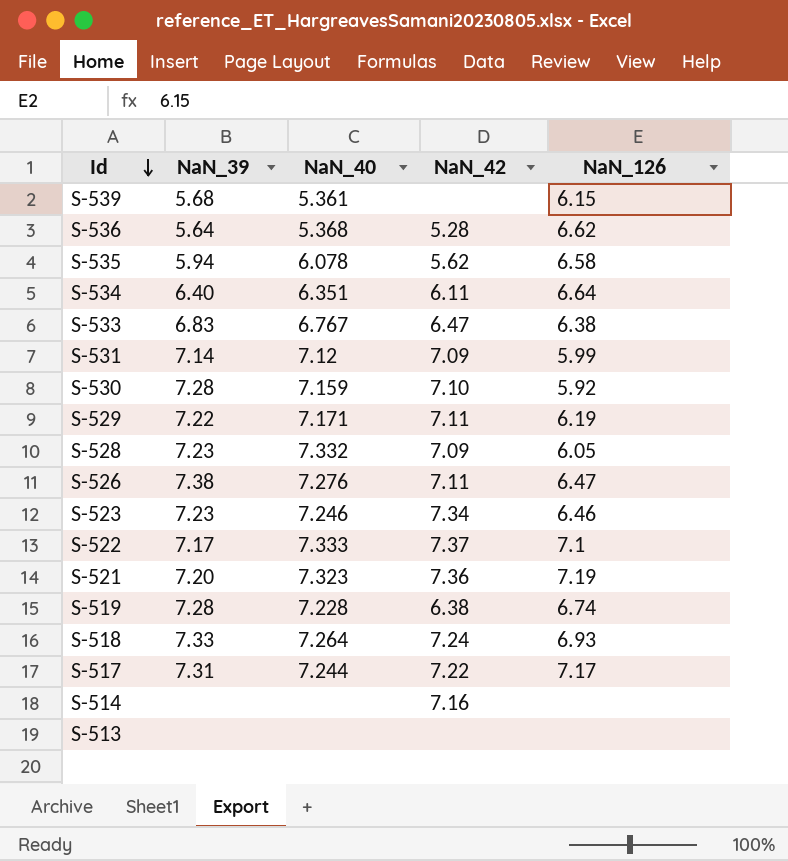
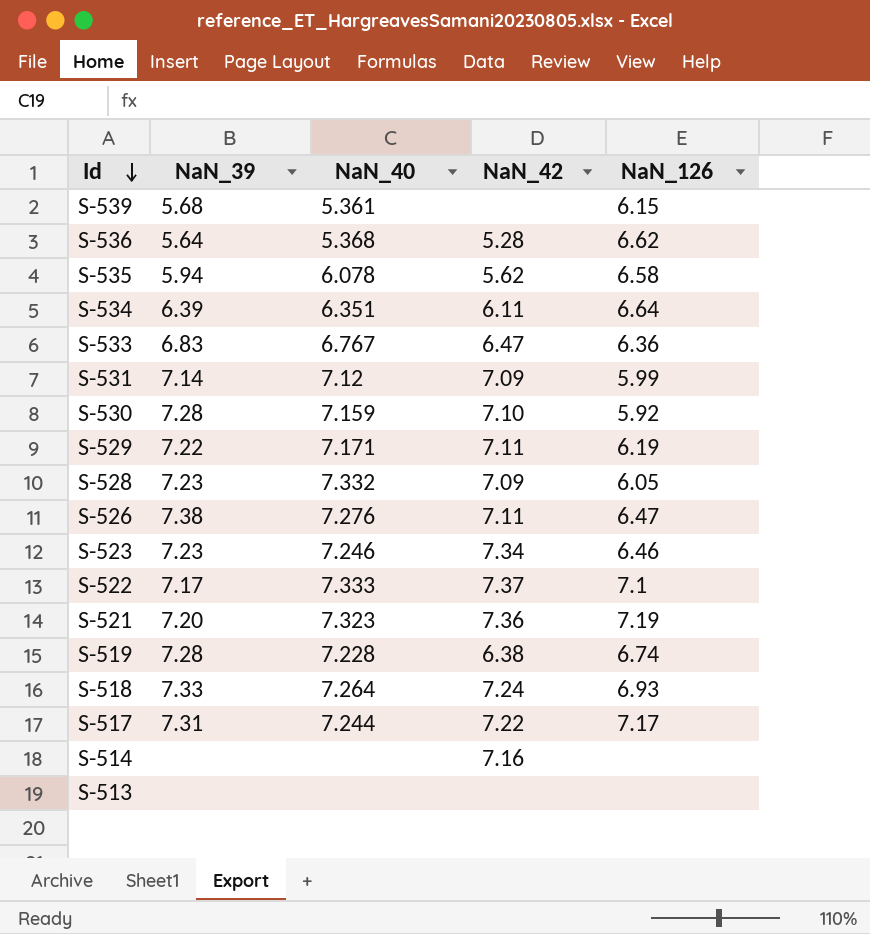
S-534 | NaN_39: 6.40 -> 6.39
S-533 | NaN_126: 6.38 -> 6.36

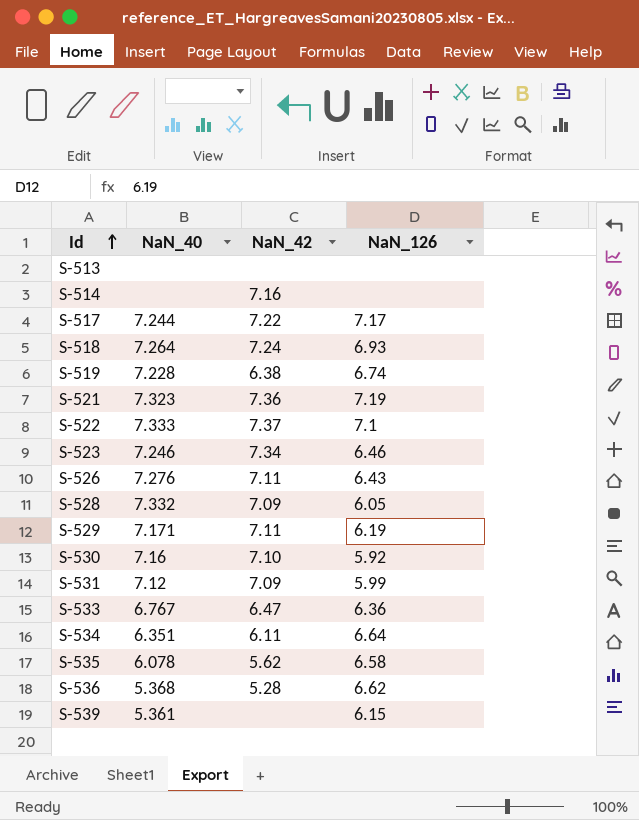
row order: Id descending -> Id ascending
column NaN_39 | position: 2 -> none
S-526 | NaN_126: 6.47 -> 6.43
S-530 | NaN_40: 7.159 -> 7.16

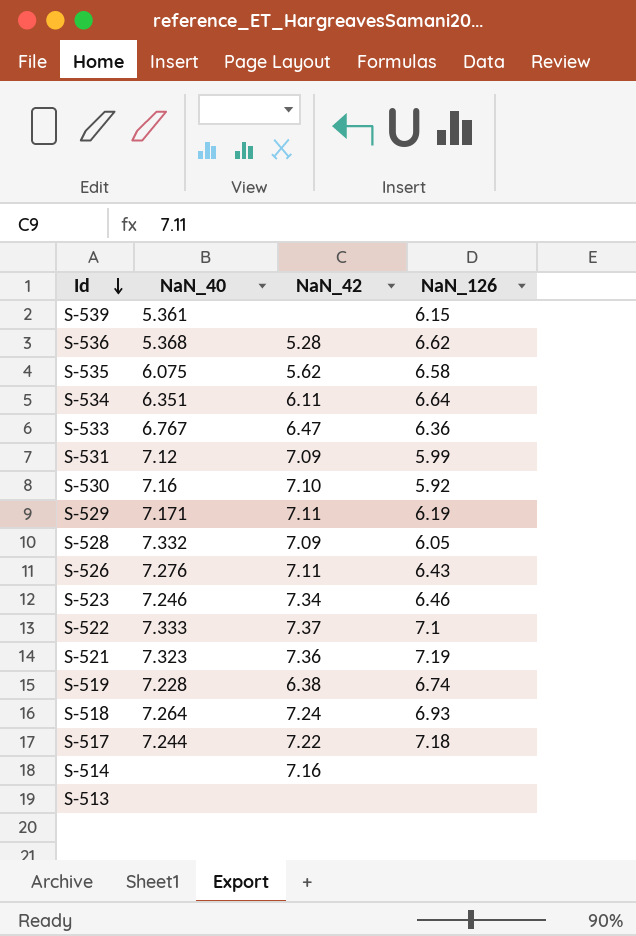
row order: Id ascending -> Id descending
S-535 | NaN_40: 6.078 -> 6.075
S-517 | NaN_126: 7.17 -> 7.18

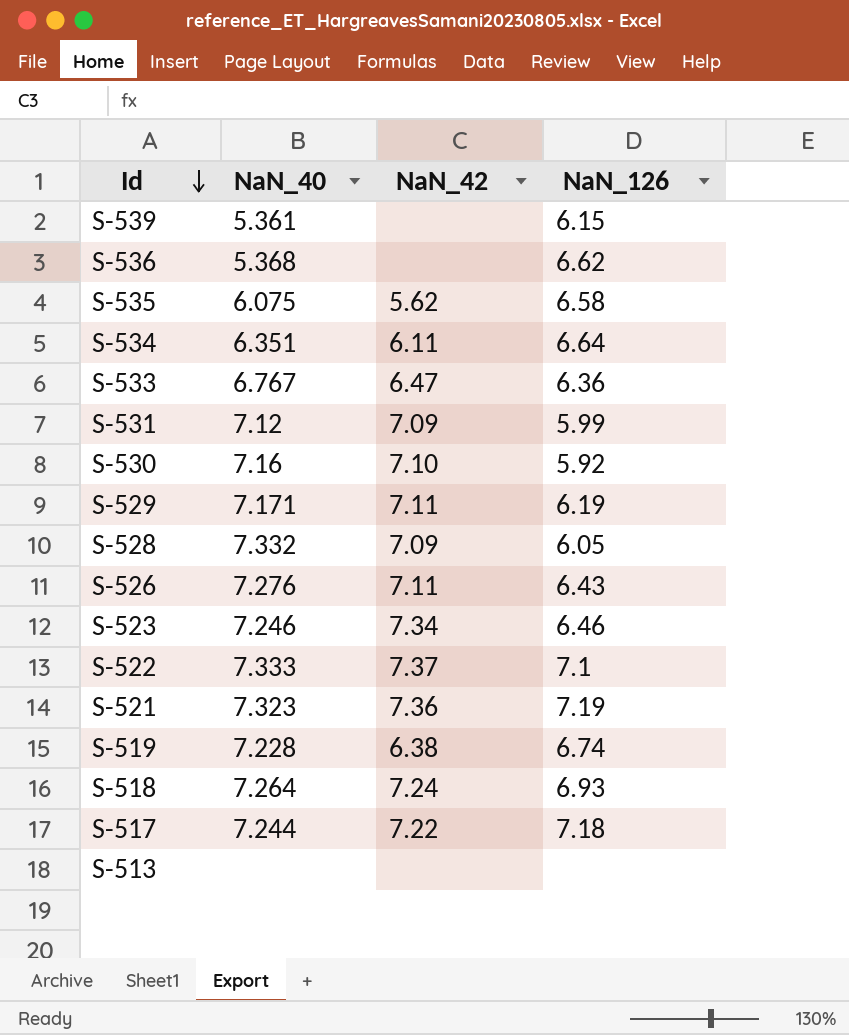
row S-514: none | 7.16 | none -> none
S-536 | NaN_42: 5.28 -> none

